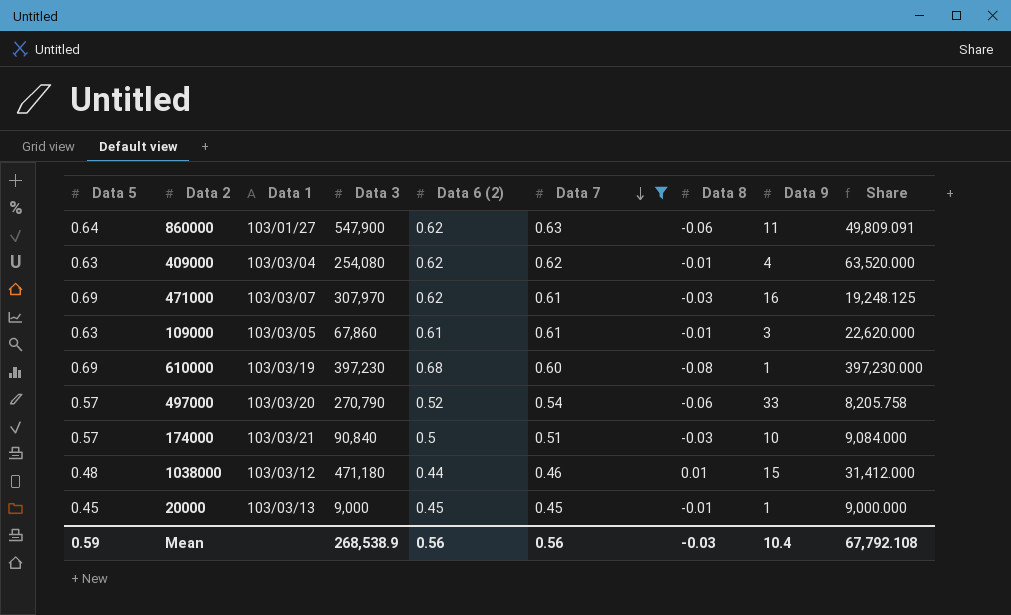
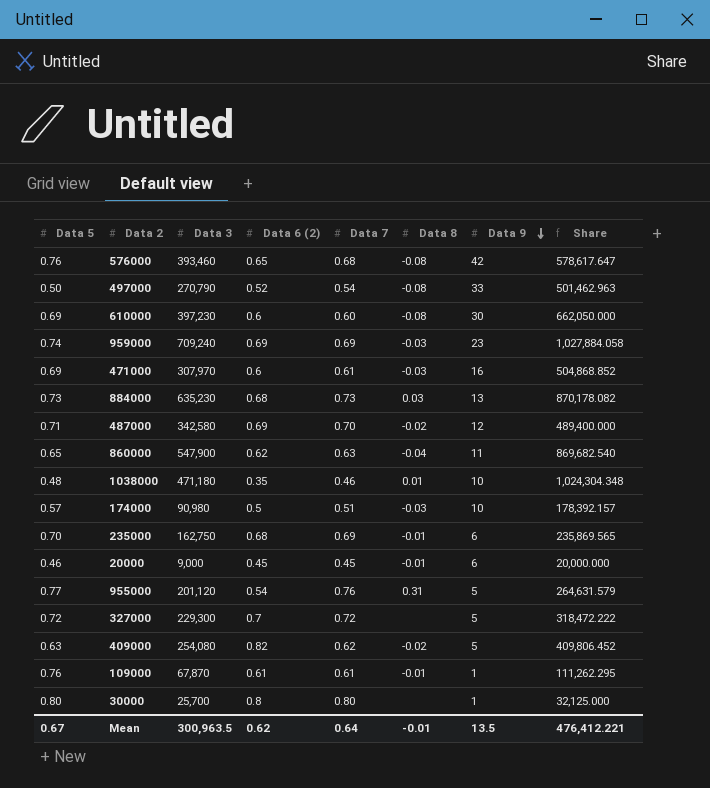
filter: Data 7 <= 0.63 -> none
row order: Data 7 descending -> Data 9 descending
column Data 1 | position: 3 -> none
column Share | formula: [Data 3] / [Data 9] -> [Data 3] / [Data 7]
497000 | Data 5: 0.57 -> 0.50
497000 | Data 8: -0.06 -> -0.08
610000 | Data 6 (2): 0.68 -> 0.6
610000 | Data 9: 1 -> 30
471000 | Data 6 (2): 0.62 -> 0.6
860000 | Data 5: 0.64 -> 0.65
860000 | Data 8: -0.06 -> -0.04
1038000 | Data 6 (2): 0.44 -> 0.35
1038000 | Data 9: 15 -> 10
174000 | Data 3: 90,840 -> 90,980
20000 | Data 5: 0.45 -> 0.46
20000 | Data 9: 1 -> 6
409000 | Data 6 (2): 0.62 -> 0.82
409000 | Data 8: -0.01 -> -0.02
409000 | Data 9: 4 -> 5
109000 | Data 5: 0.63 -> 0.76
109000 | Data 3: 67,860 -> 67,870
109000 | Data 9: 3 -> 1
Mean | Data 5: 0.59 -> 0.67
Mean | Data 3: 268,538.9 -> 300,963.5
Mean | Data 6 (2): 0.56 -> 0.62
Mean | Data 7: 0.56 -> 0.64
Mean | Data 8: -0.03 -> -0.01
Mean | Data 9: 10.4 -> 13.5
Mean | Share: 67,792.108 -> 476,412.221

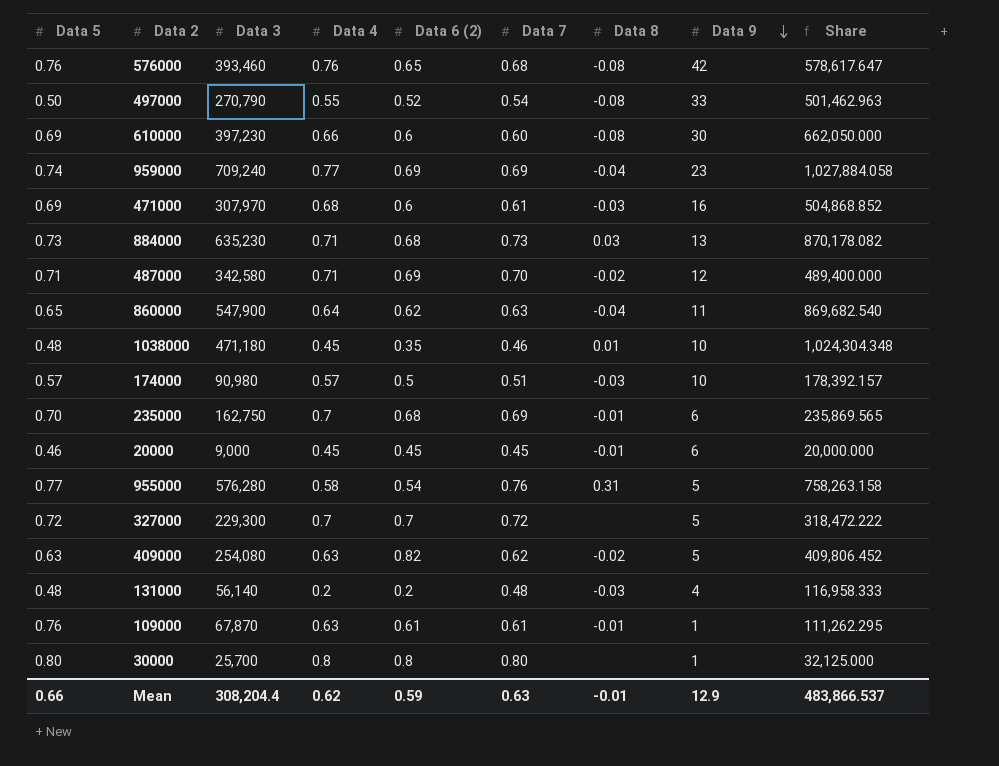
column Data 4 | position: none -> 4
959000 | Data 8: -0.03 -> -0.04
955000 | Data 3: 201,120 -> 576,280
955000 | Share: 264,631.579 -> 758,263.158
row 131000: none -> 0.48 | 56,140 | 0.2 | 0.2 | 0.48 | -0.03 | 4 | 116,958.333
Mean | Data 5: 0.67 -> 0.66
Mean | Data 3: 300,963.5 -> 308,204.4
Mean | Data 6 (2): 0.62 -> 0.59
Mean | Data 7: 0.64 -> 0.63
Mean | Data 9: 13.5 -> 12.9
Mean | Share: 476,412.221 -> 483,866.537

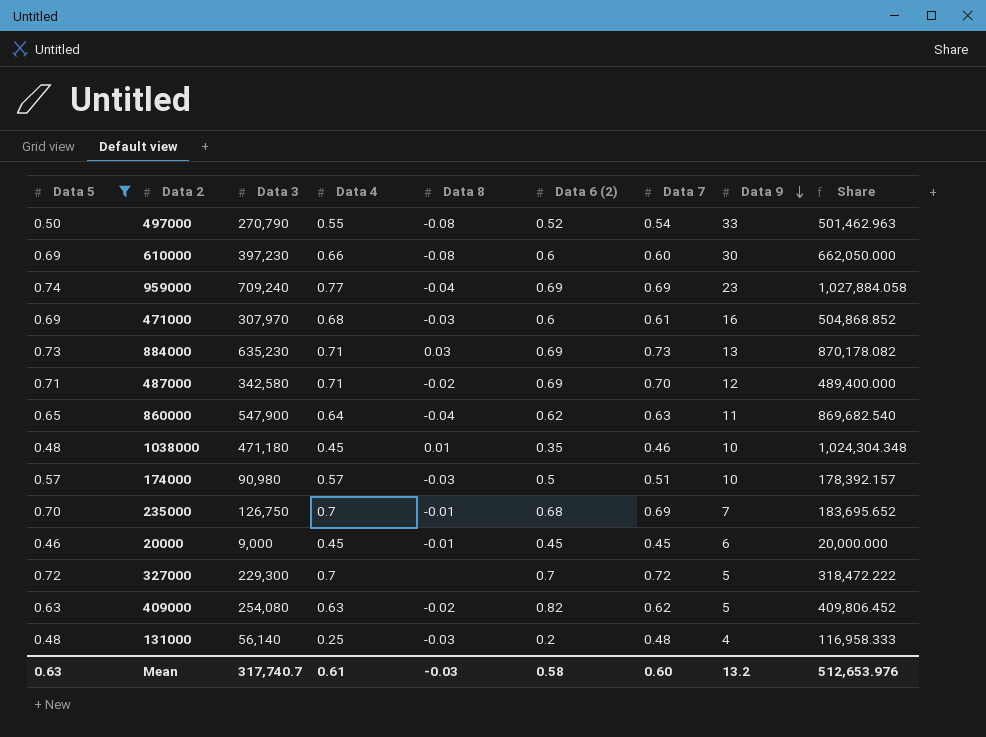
filter: none -> Data 5 <= 0.74
column Data 8 | position: 7 -> 5
884000 | Data 6 (2): 0.68 -> 0.69
235000 | Data 3: 162,750 -> 126,750
235000 | Data 9: 6 -> 7
235000 | Share: 235,869.565 -> 183,695.652
131000 | Data 4: 0.2 -> 0.25
Mean | Data 5: 0.66 -> 0.63
Mean | Data 3: 308,204.4 -> 317,740.7
Mean | Data 4: 0.62 -> 0.61
Mean | Data 8: -0.01 -> -0.03
Mean | Data 6 (2): 0.59 -> 0.58
Mean | Data 7: 0.63 -> 0.60
Mean | Data 9: 12.9 -> 13.2
Mean | Share: 483,866.537 -> 512,653.976

